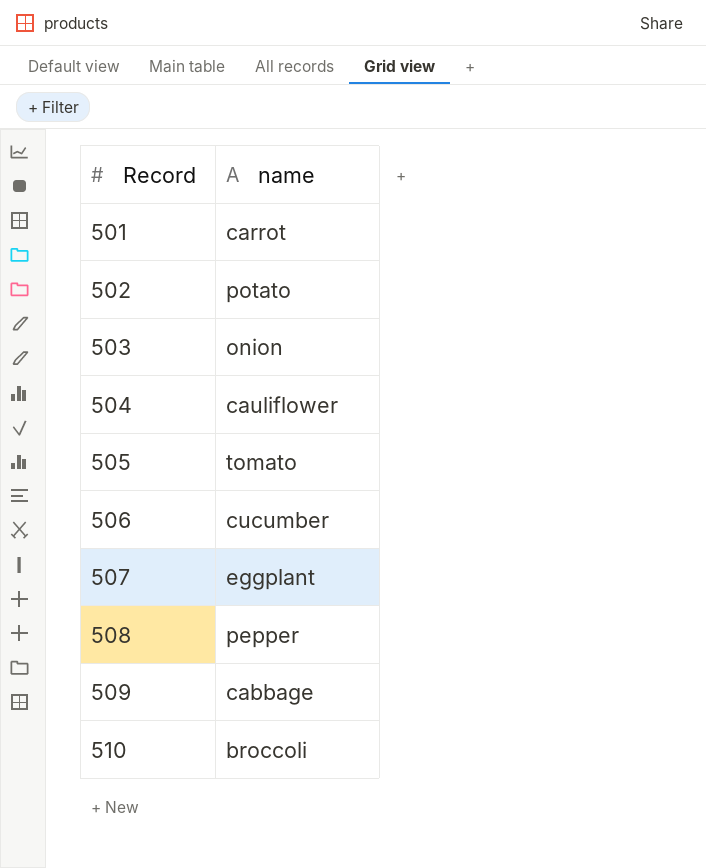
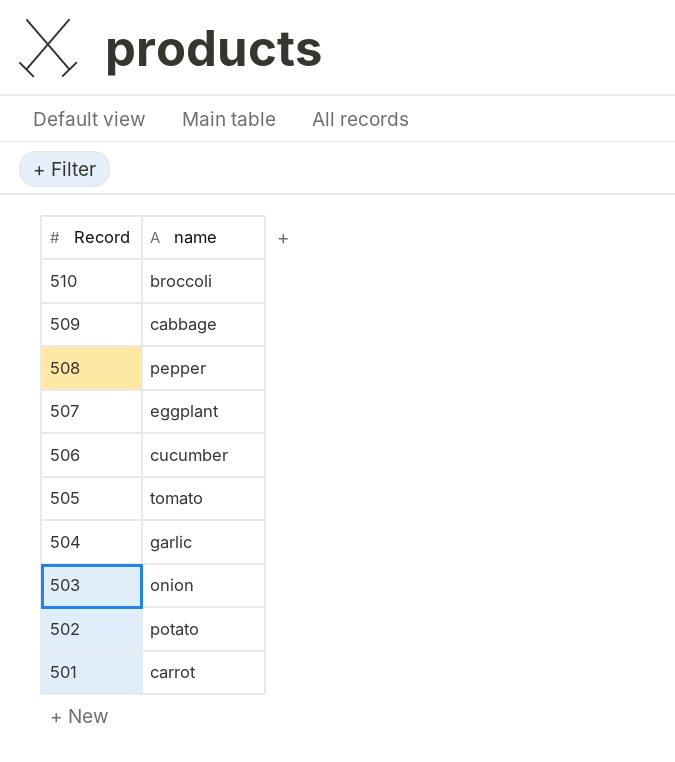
row order: Record ascending -> Record descending
504 | name: cauliflower -> garlic

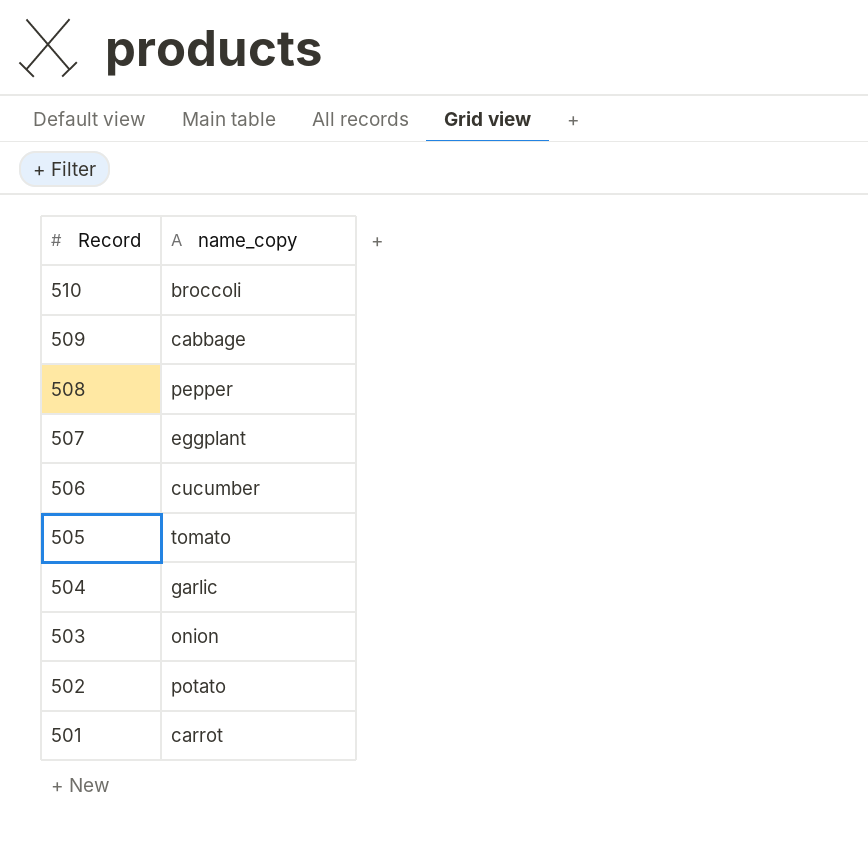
column name: name -> name_copy

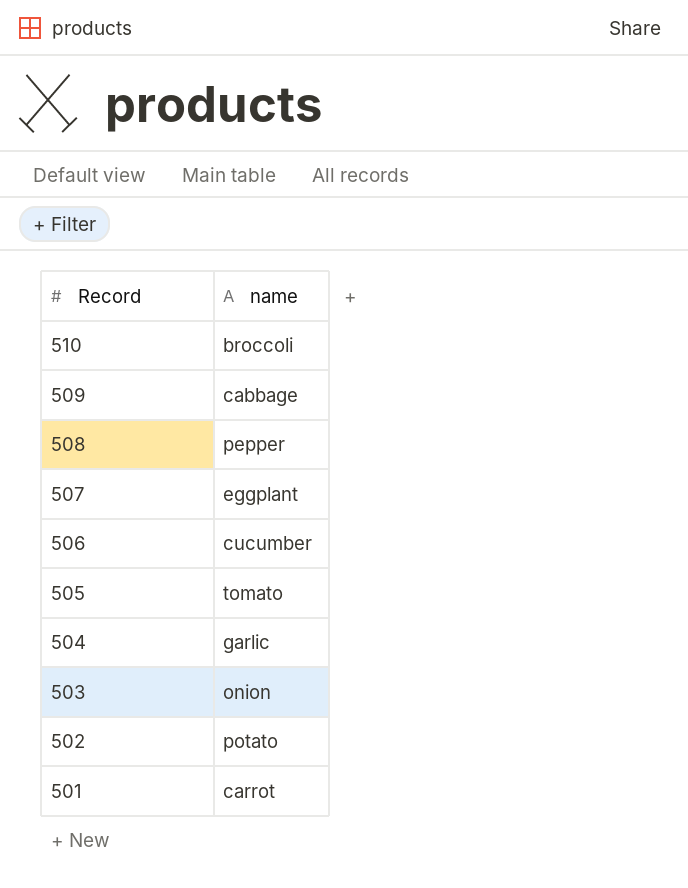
column name: name_copy -> name

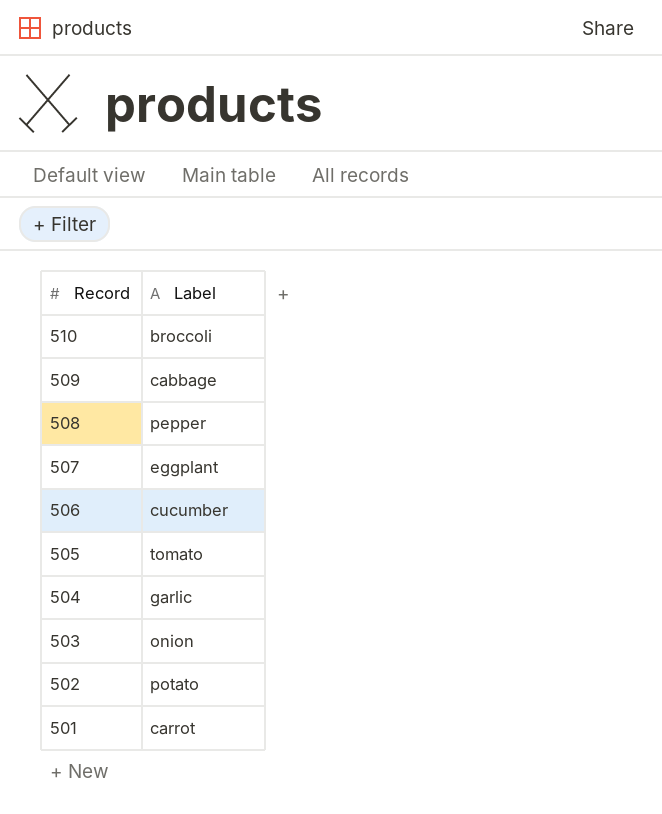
column name: name -> Label

